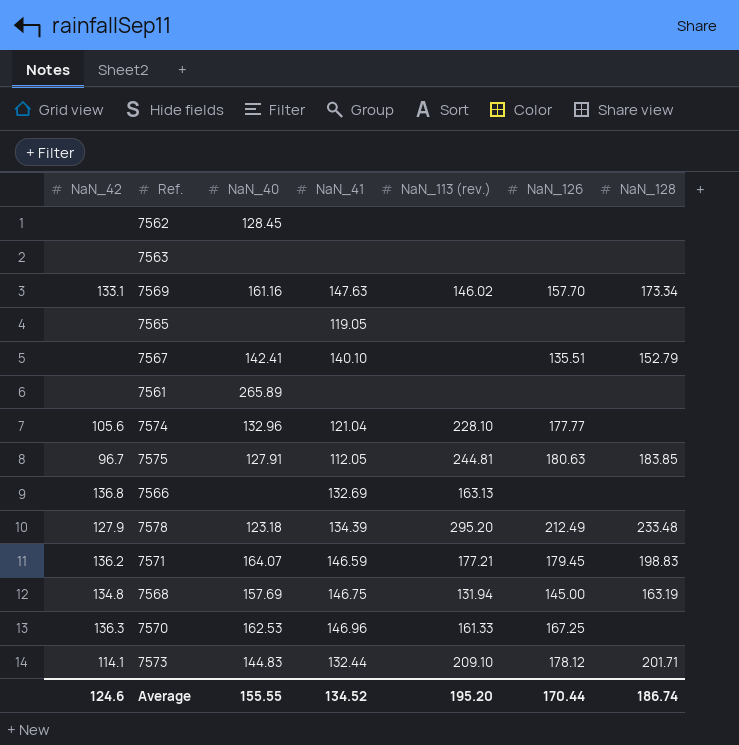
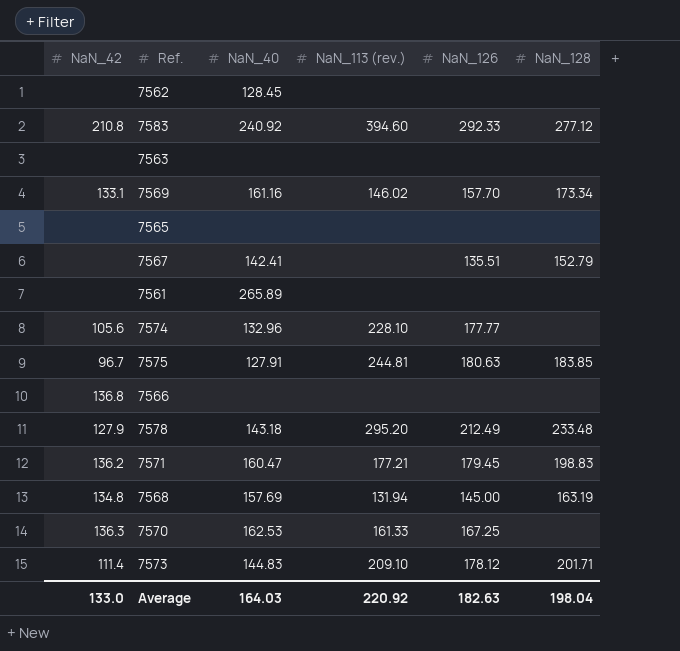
column NaN_41 | position: 4 -> none
row 7583: none -> 210.8 | 240.92 | 394.60 | 292.33 | 277.12
7566 | NaN_113 (rev.): 163.13 -> none
7578 | NaN_40: 123.18 -> 143.18
7571 | NaN_40: 164.07 -> 160.47
7573 | NaN_42: 114.1 -> 111.4
Average | NaN_42: 124.6 -> 133.0
Average | NaN_40: 155.55 -> 164.03
Average | NaN_113 (rev.): 195.20 -> 220.92
Average | NaN_126: 170.44 -> 182.63
Average | NaN_128: 186.74 -> 198.04

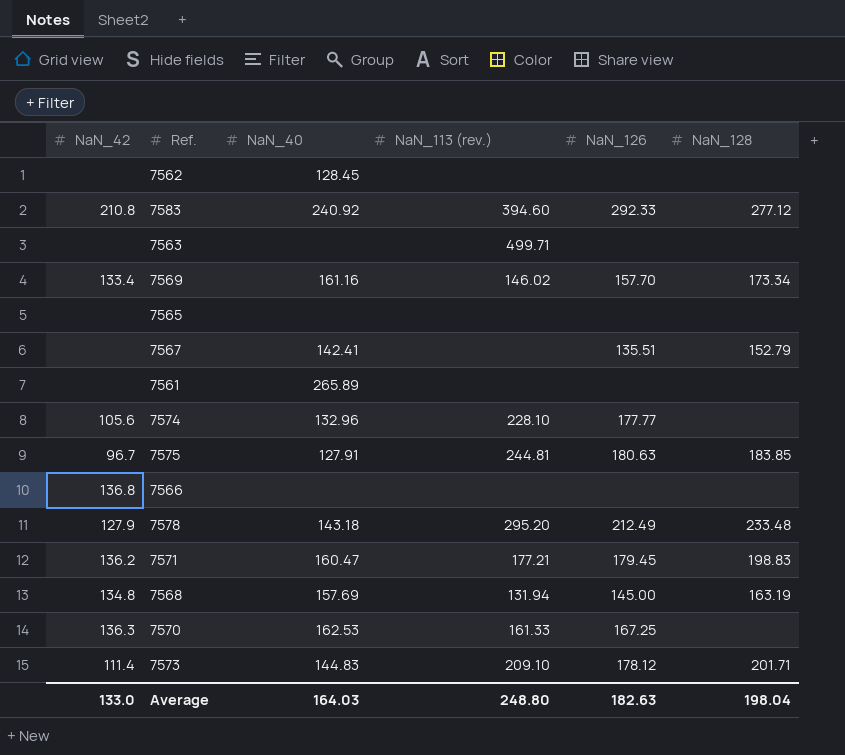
7563 | NaN_113 (rev.): none -> 499.71
7569 | NaN_42: 133.1 -> 133.4
Average | NaN_113 (rev.): 220.92 -> 248.80

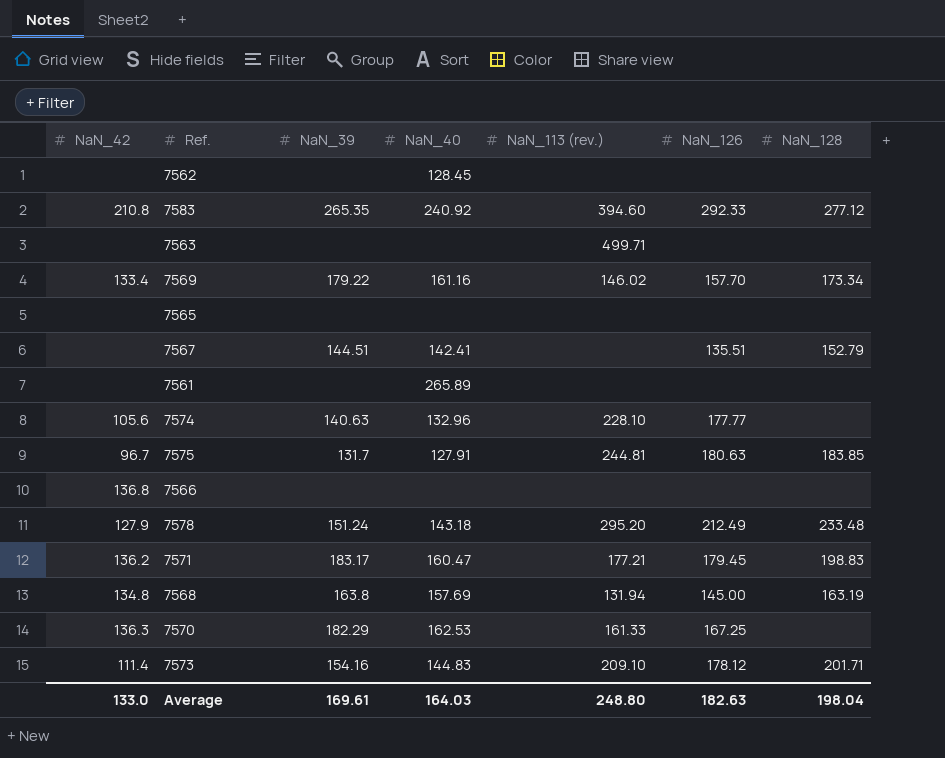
column NaN_39 | position: none -> 3

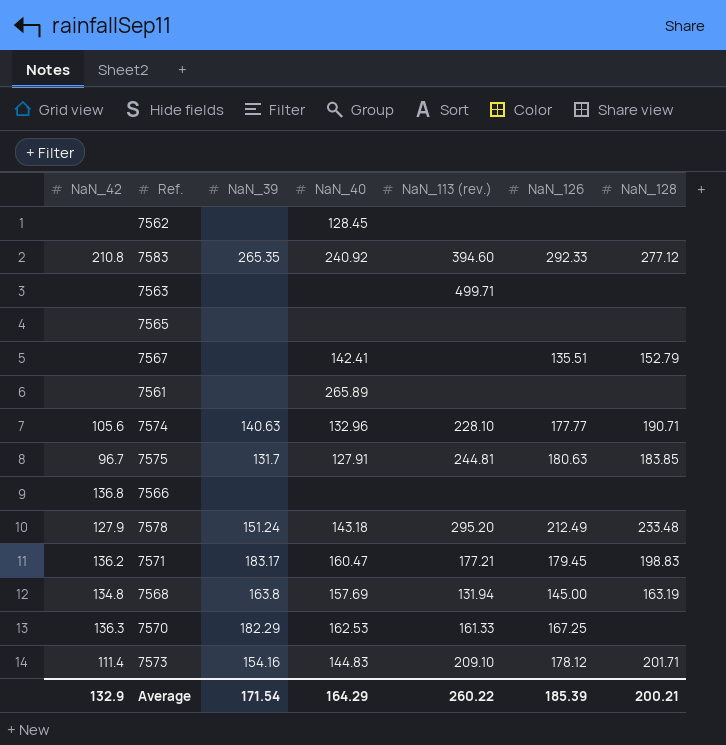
row 7569: 133.4 | 179.22 | 161.16 | 146.02 | 157.70 | 173.34 -> none
7567 | NaN_39: 144.51 -> none
7574 | NaN_128: none -> 190.71
Average | NaN_42: 133.0 -> 132.9
Average | NaN_39: 169.61 -> 171.54
Average | NaN_40: 164.03 -> 164.29
Average | NaN_113 (rev.): 248.80 -> 260.22
Average | NaN_126: 182.63 -> 185.39
Average | NaN_128: 198.04 -> 200.21

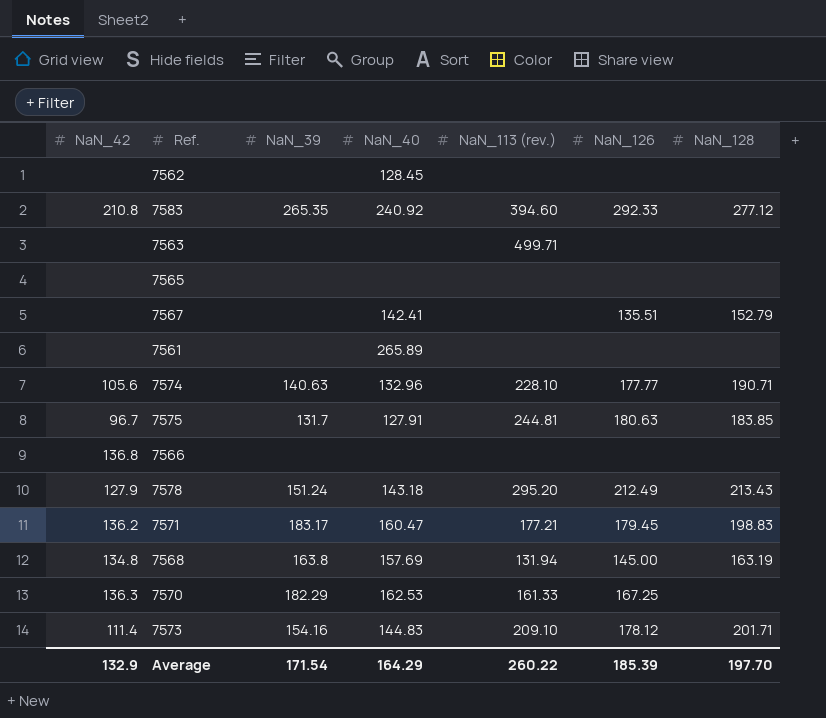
7578 | NaN_128: 233.48 -> 213.43
Average | NaN_128: 200.21 -> 197.70

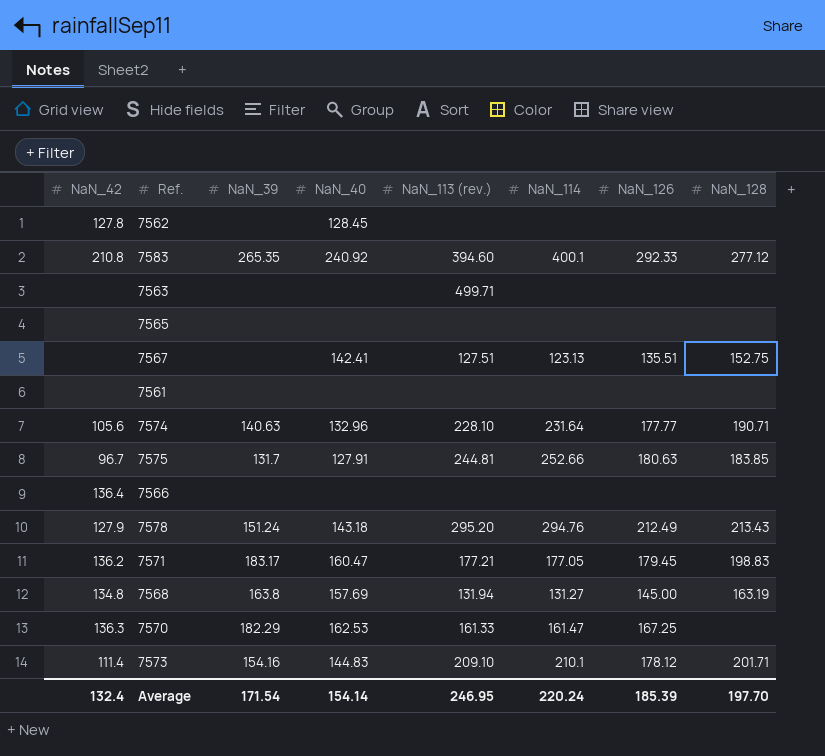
column NaN_114 | position: none -> 6
7562 | NaN_42: none -> 127.8
7567 | NaN_113 (rev.): none -> 127.51
7567 | NaN_128: 152.79 -> 152.75
7561 | NaN_40: 265.89 -> none
7566 | NaN_42: 136.8 -> 136.4
Average | NaN_42: 132.9 -> 132.4
Average | NaN_40: 164.29 -> 154.14
Average | NaN_113 (rev.): 260.22 -> 246.95

